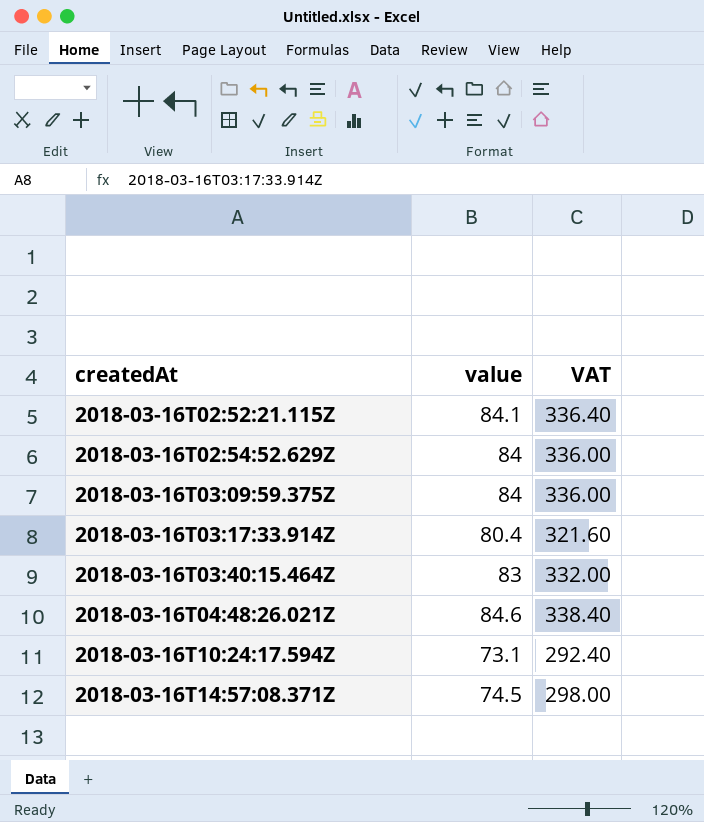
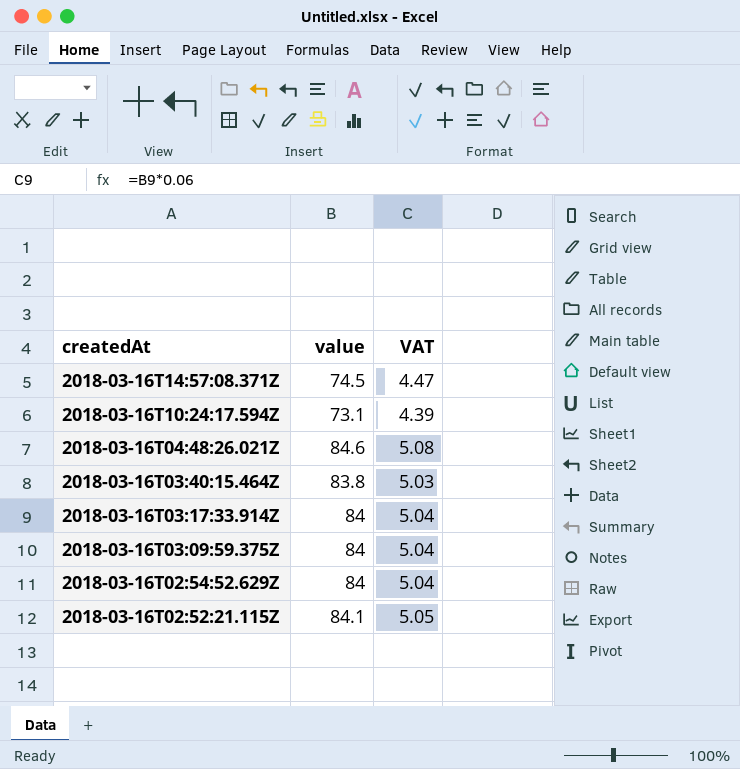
row order: createdAt ascending -> createdAt descending
column VAT | formula: [value] * 4 -> [value] * 0.06
2018-03-16T03:40:15.464Z | value: 83 -> 83.8
2018-03-16T03:17:33.914Z | value: 80.4 -> 84

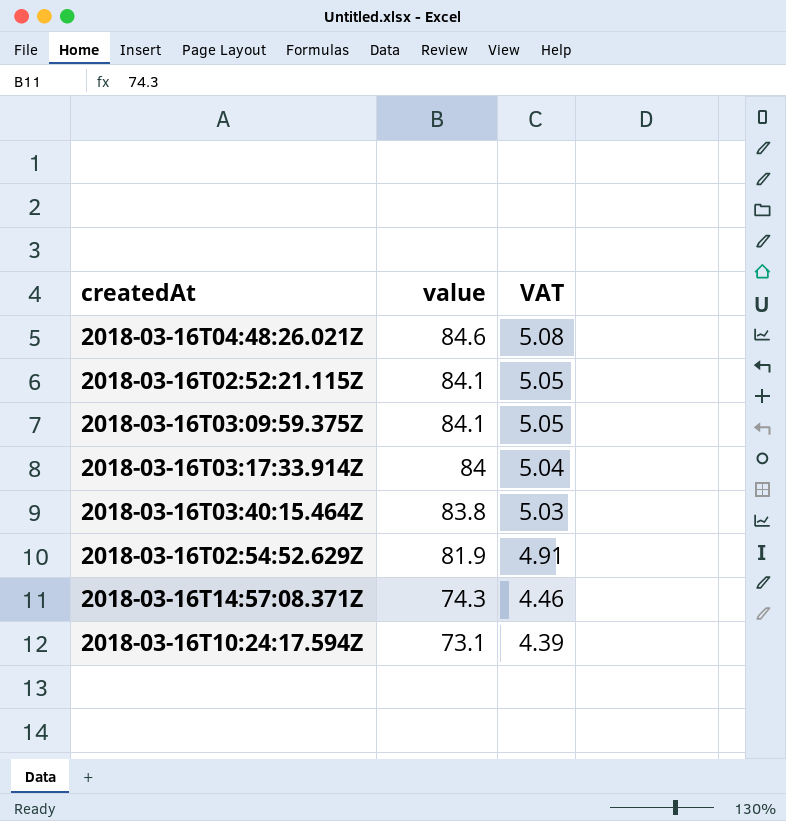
row order: createdAt descending -> value descending
2018-03-16T03:09:59.375Z | value: 84 -> 84.1
2018-03-16T03:09:59.375Z | VAT: 5.04 -> 5.05
2018-03-16T02:54:52.629Z | value: 84 -> 81.9
2018-03-16T02:54:52.629Z | VAT: 5.04 -> 4.91
2018-03-16T14:57:08.371Z | value: 74.5 -> 74.3
2018-03-16T14:57:08.371Z | VAT: 4.47 -> 4.46

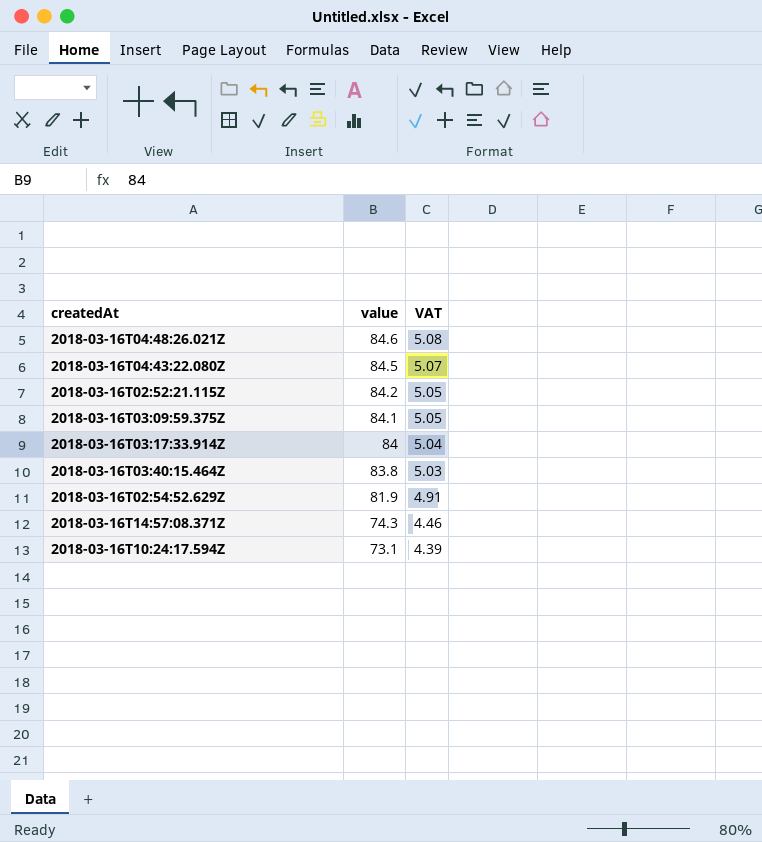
row 2018-03-16T04:43:22.080Z: none -> 84.5 | 5.07
2018-03-16T02:52:21.115Z | value: 84.1 -> 84.2

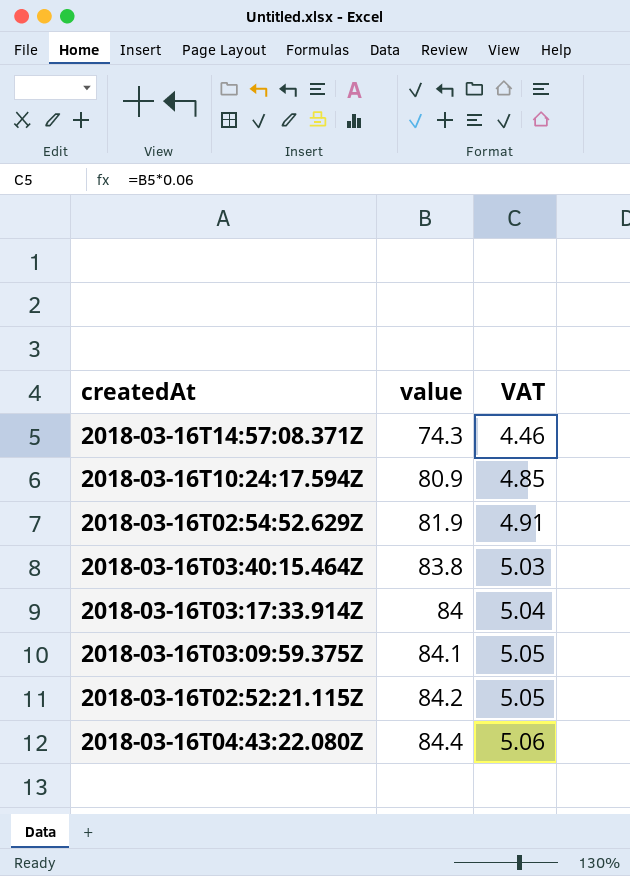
row order: value descending -> value ascending
row 2018-03-16T04:48:26.021Z: 84.6 | 5.08 -> none
2018-03-16T10:24:17.594Z | value: 73.1 -> 80.9
2018-03-16T10:24:17.594Z | VAT: 4.39 -> 4.85
2018-03-16T04:43:22.080Z | value: 84.5 -> 84.4
2018-03-16T04:43:22.080Z | VAT: 5.07 -> 5.06

